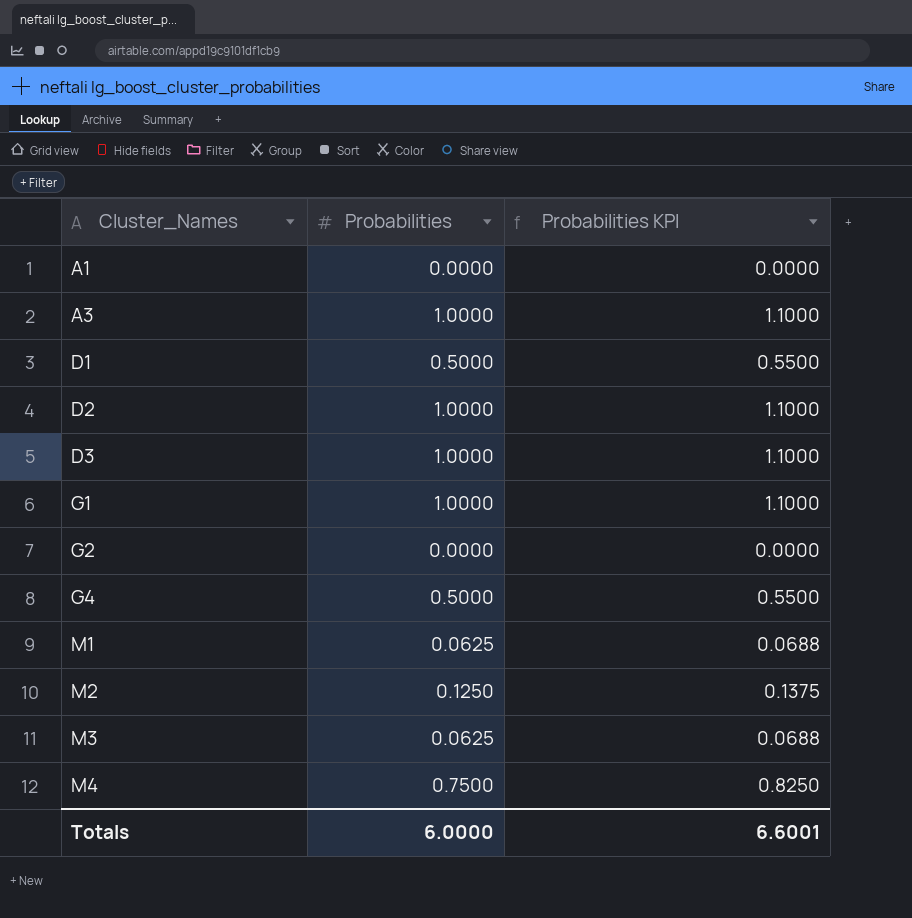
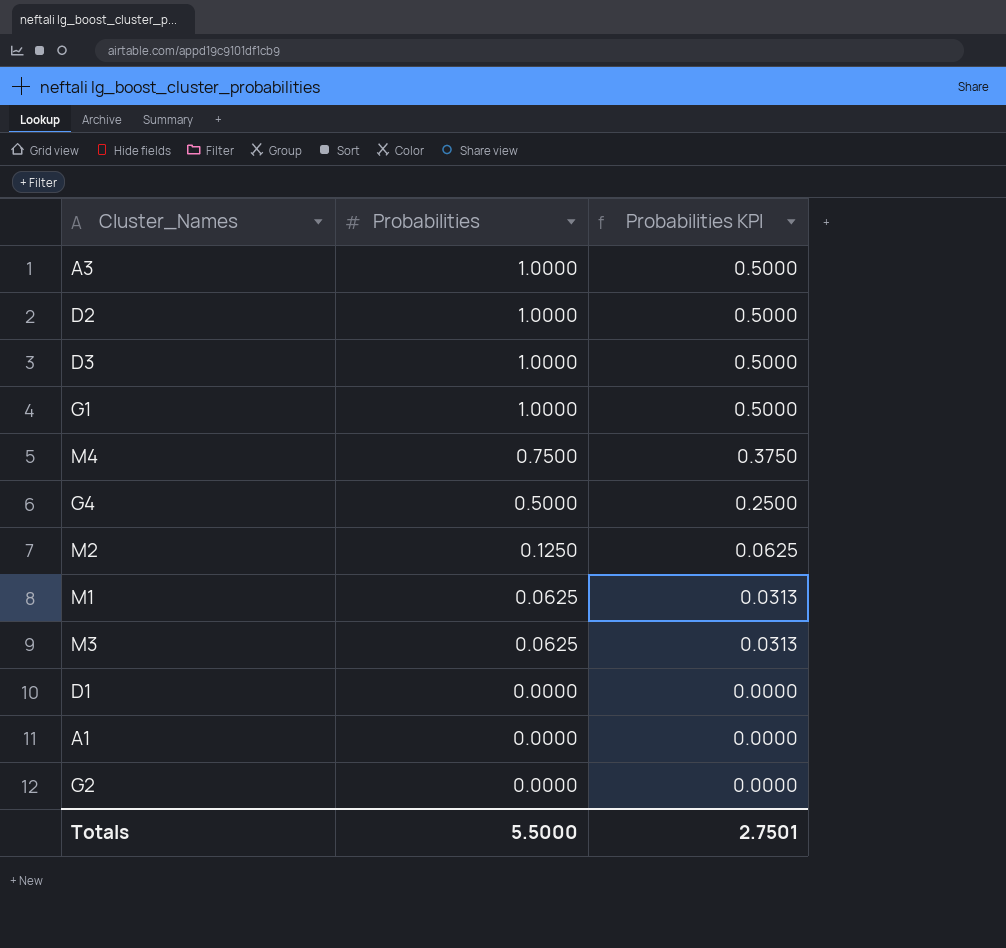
row order: Cluster_Names ascending -> Probabilities descending
column Probabilities KPI | formula: [Probabilities] * 1.1 -> [Probabilities] * 0.5
D1 | Probabilities: 0.5000 -> 0.0000
Totals | Probabilities: 6.0000 -> 5.5000
Totals | Probabilities KPI: 6.6001 -> 2.7501

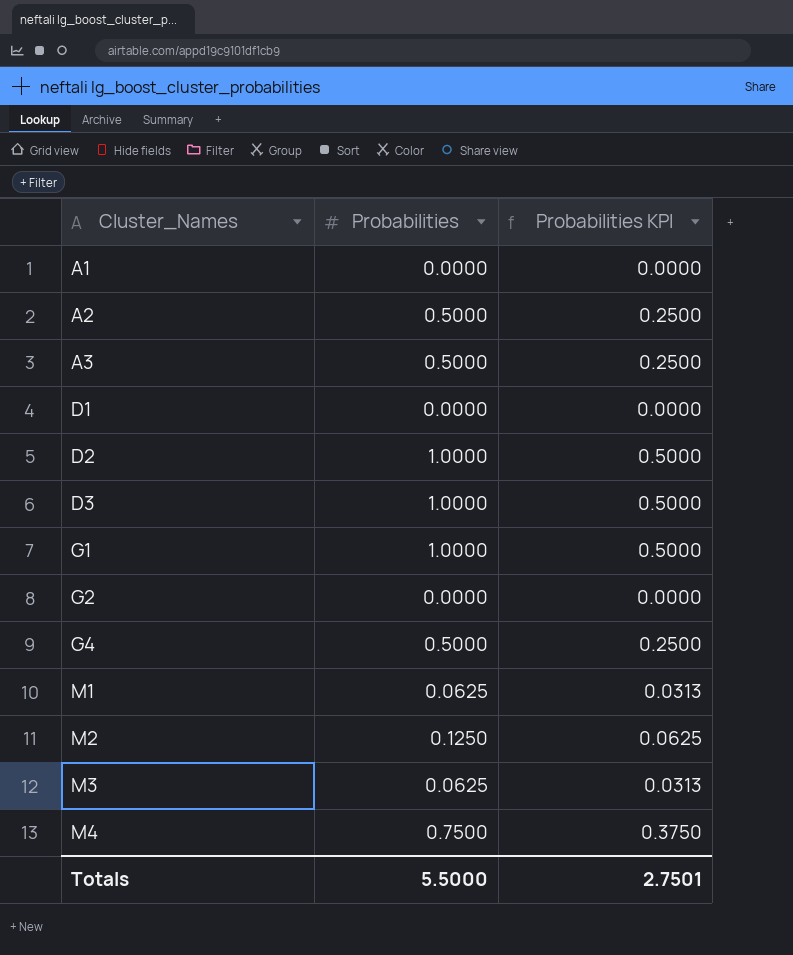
row order: Probabilities descending -> Cluster_Names ascending
row A2: none -> 0.5000 | 0.2500
A3 | Probabilities: 1.0000 -> 0.5000
A3 | Probabilities KPI: 0.5000 -> 0.2500

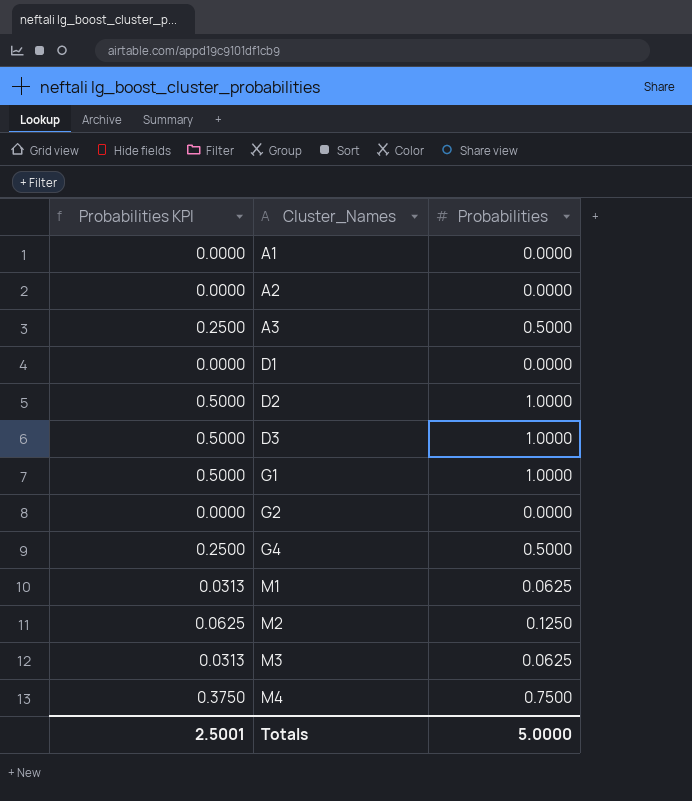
column Probabilities KPI | position: 3 -> 1
A2 | Probabilities KPI: 0.2500 -> 0.0000
A2 | Probabilities: 0.5000 -> 0.0000
Totals | Probabilities KPI: 2.7501 -> 2.5001
Totals | Probabilities: 5.5000 -> 5.0000

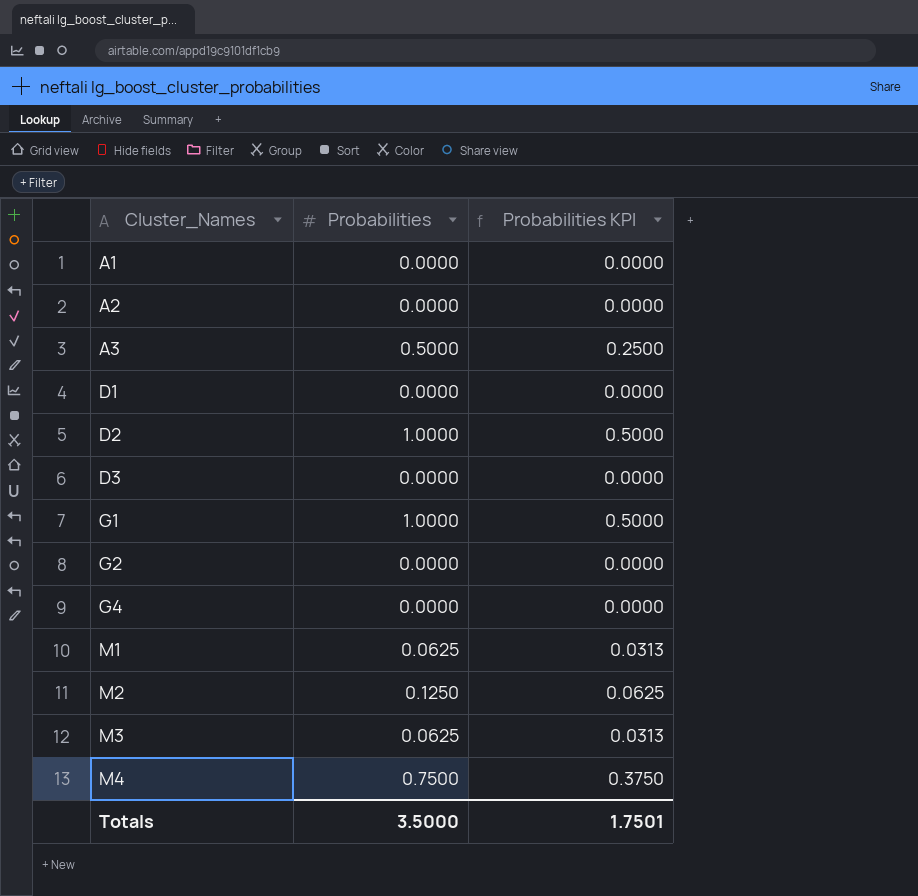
column Probabilities KPI | position: 1 -> 3
D3 | Probabilities: 1.0000 -> 0.0000
D3 | Probabilities KPI: 0.5000 -> 0.0000
G4 | Probabilities: 0.5000 -> 0.0000
G4 | Probabilities KPI: 0.2500 -> 0.0000
Totals | Probabilities: 5.0000 -> 3.5000
Totals | Probabilities KPI: 2.5001 -> 1.7501

